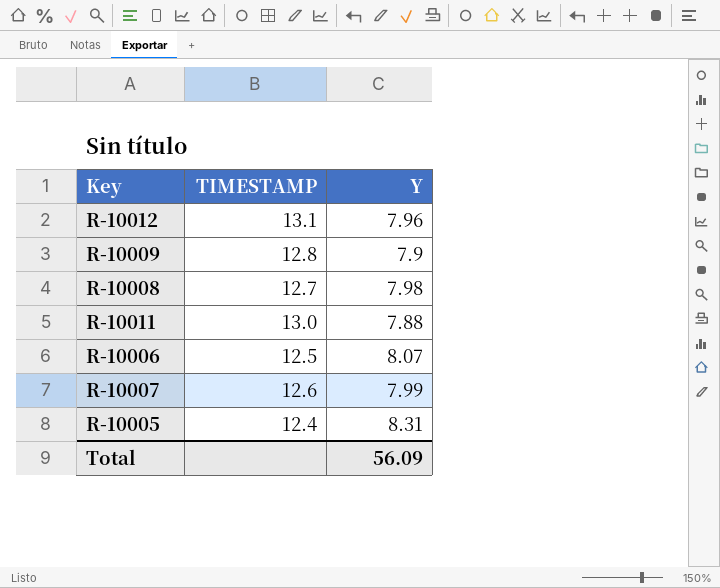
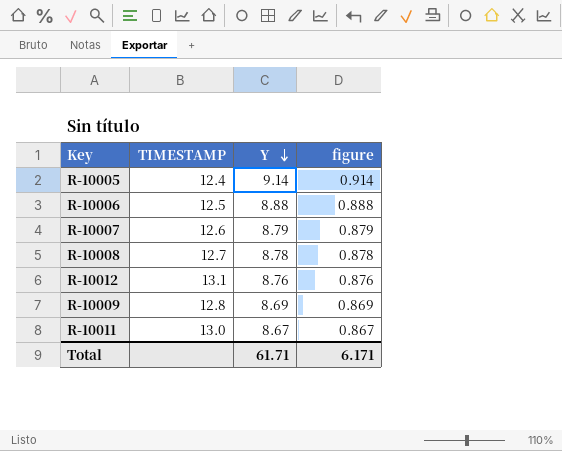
row order: none -> Y descending
column figure | formula: none -> [Y] * 0.1
R-10005 | Y: 8.31 -> 9.14
R-10006 | Y: 8.07 -> 8.88
R-10007 | Y: 7.99 -> 8.79
R-10008 | Y: 7.98 -> 8.78
R-10012 | Y: 7.96 -> 8.76
R-10009 | Y: 7.9 -> 8.69
R-10011 | Y: 7.88 -> 8.67
Total | Y: 56.09 -> 61.71

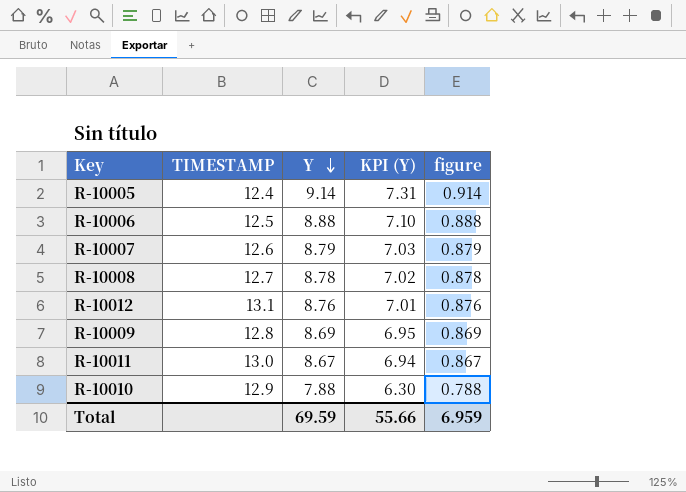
column KPI (Y) | formula: none -> [Y] * 0.8
row R-10010: none -> 12.9 | 7.88 | 6.30 | 0.788
Total | Y: 61.71 -> 69.59
Total | figure: 6.171 -> 6.959

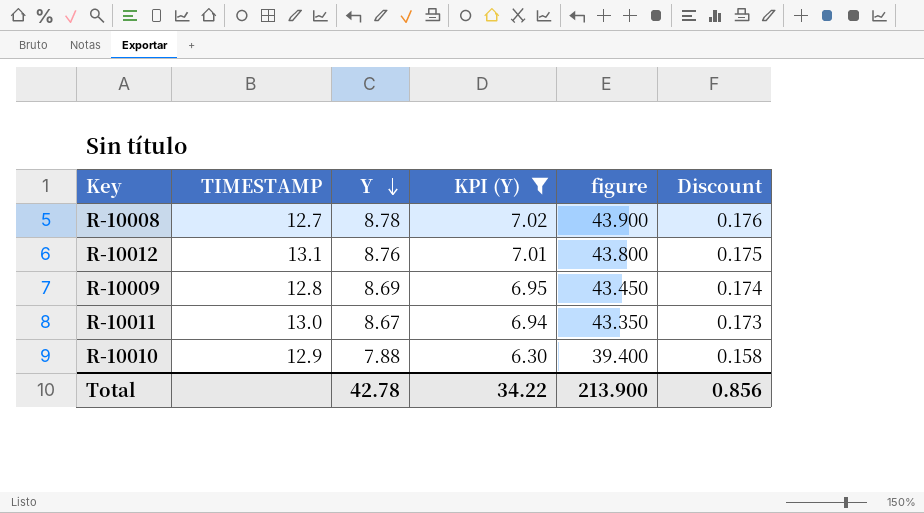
filter: none -> KPI (Y) <= 7.02
column figure | formula: [Y] * 0.1 -> [Y] * 5
column Discount | formula: none -> [Y] * 0.02
Total | Y: 69.59 -> 42.78
Total | KPI (Y): 55.66 -> 34.22
Total | figure: 6.959 -> 213.900

